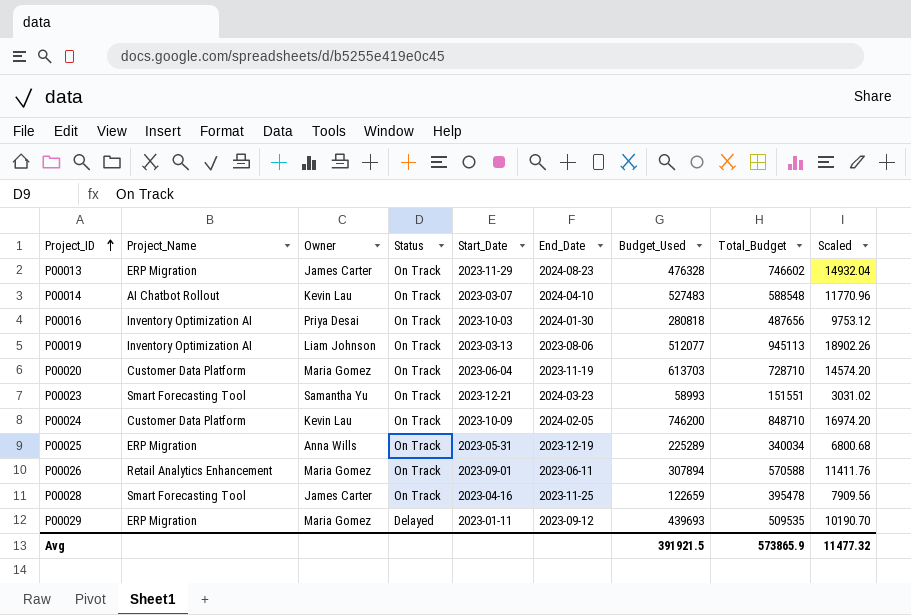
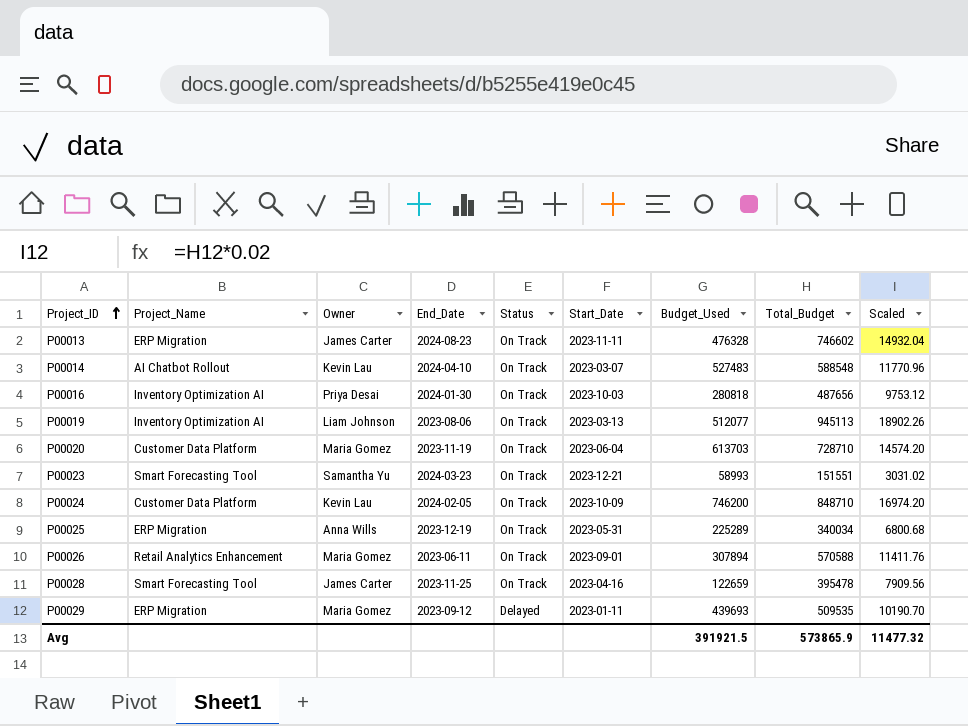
column End_Date | position: 6 -> 4
P00013 | Start_Date: 2023-11-29 -> 2023-11-11

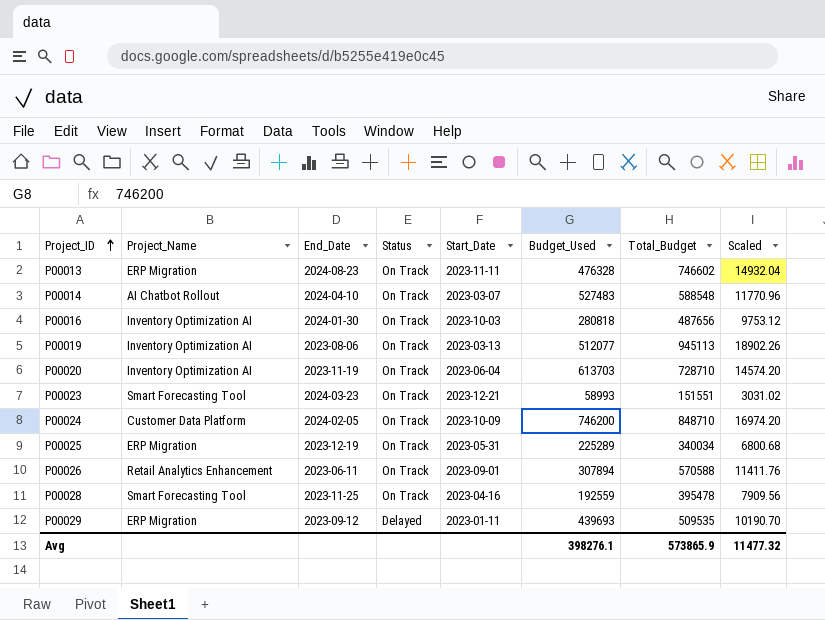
column Owner | position: 3 -> none
P00020 | Project_Name: Customer Data Platform -> Inventory Optimization AI
P00028 | Budget_Used: 122659 -> 192559
Avg | Budget_Used: 391921.5 -> 398276.1

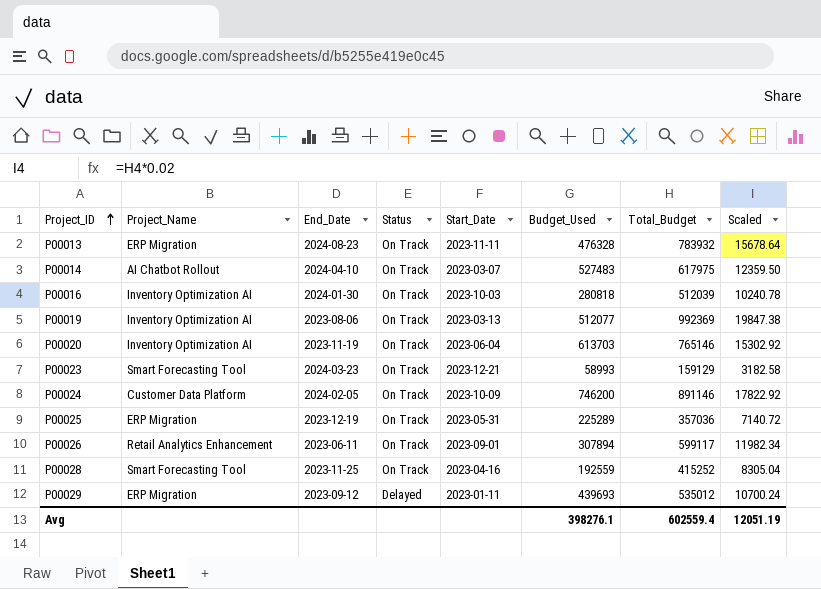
P00013 | Total_Budget: 746602 -> 783932
P00013 | Scaled: 14932.04 -> 15678.64
P00014 | Total_Budget: 588548 -> 617975
P00014 | Scaled: 11770.96 -> 12359.50
P00016 | Total_Budget: 487656 -> 512039
P00016 | Scaled: 9753.12 -> 10240.78
P00019 | Total_Budget: 945113 -> 992369
P00019 | Scaled: 18902.26 -> 19847.38
P00020 | Total_Budget: 728710 -> 765146
P00020 | Scaled: 14574.20 -> 15302.92
P00023 | Total_Budget: 151551 -> 159129
P00023 | Scaled: 3031.02 -> 3182.58
P00024 | Total_Budget: 848710 -> 891146
P00024 | Scaled: 16974.20 -> 17822.92
P00025 | Total_Budget: 340034 -> 357036
P00025 | Scaled: 6800.68 -> 7140.72
P00026 | Total_Budget: 570588 -> 599117
P00026 | Scaled: 11411.76 -> 11982.34
P00028 | Total_Budget: 395478 -> 415252
P00028 | Scaled: 7909.56 -> 8305.04
P00029 | Total_Budget: 509535 -> 535012
P00029 | Scaled: 10190.70 -> 10700.24
Avg | Total_Budget: 573865.9 -> 602559.4
Avg | Scaled: 11477.32 -> 12051.19

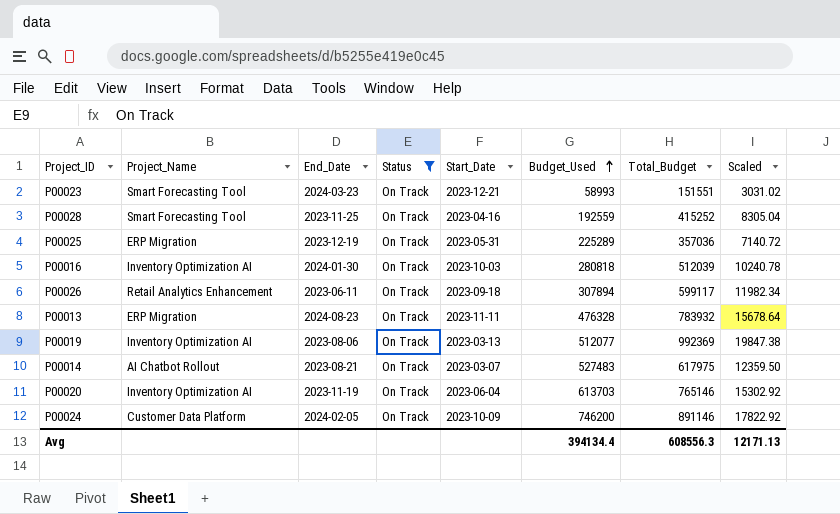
filter: none -> Status = On Track
row order: Project_ID ascending -> Budget_Used ascending
P00023 | Total_Budget: 159129 -> 151551
P00023 | Scaled: 3182.58 -> 3031.02
P00026 | Start_Date: 2023-09-01 -> 2023-09-18
P00014 | End_Date: 2024-04-10 -> 2023-08-21
Avg | Budget_Used: 398276.1 -> 394134.4
Avg | Total_Budget: 602559.4 -> 608556.3
Avg | Scaled: 12051.19 -> 12171.13

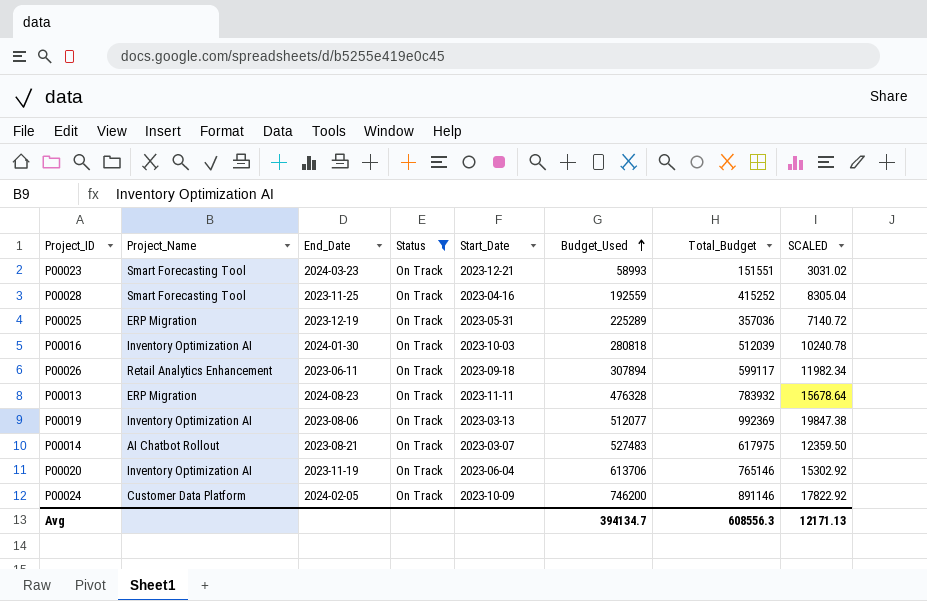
column name: Scaled -> SCALED
P00020 | Budget_Used: 613703 -> 613706
Avg | Budget_Used: 394134.4 -> 394134.7

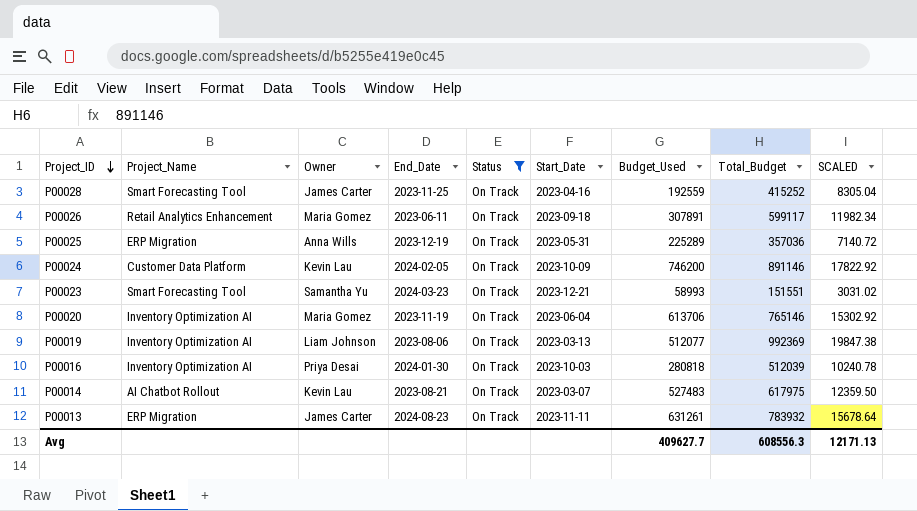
row order: Budget_Used ascending -> Project_ID descending
column Owner | position: none -> 3
P00026 | Budget_Used: 307894 -> 307891
P00013 | Budget_Used: 476328 -> 631261
Avg | Budget_Used: 394134.7 -> 409627.7

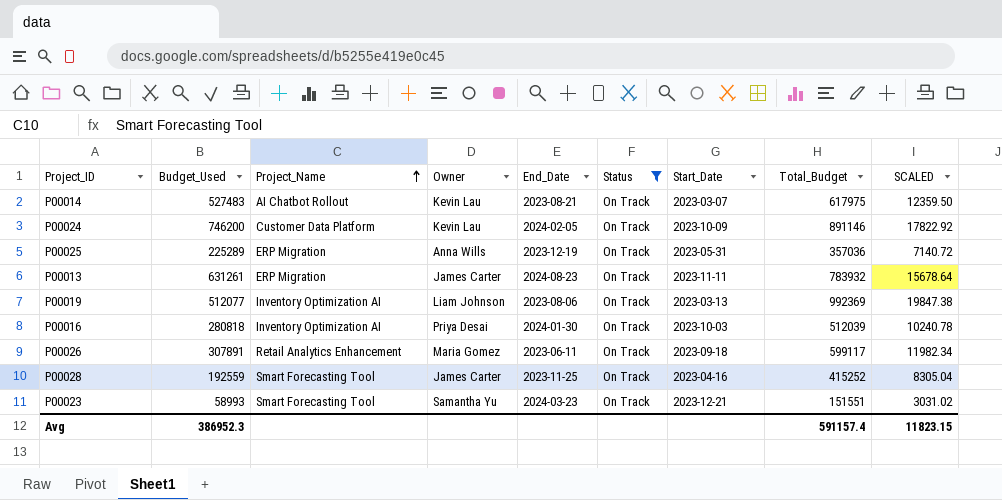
row order: Project_ID descending -> Project_Name ascending
column Budget_Used | position: 7 -> 2
row P00020: Inventory Optimization AI | Maria Gomez | 2023-11-19 | On Track | 2023-06-04 | 613706 | 765146 | 15302.92 -> none
Avg | Budget_Used: 409627.7 -> 386952.3
Avg | Total_Budget: 608556.3 -> 591157.4
Avg | SCALED: 12171.13 -> 11823.15

